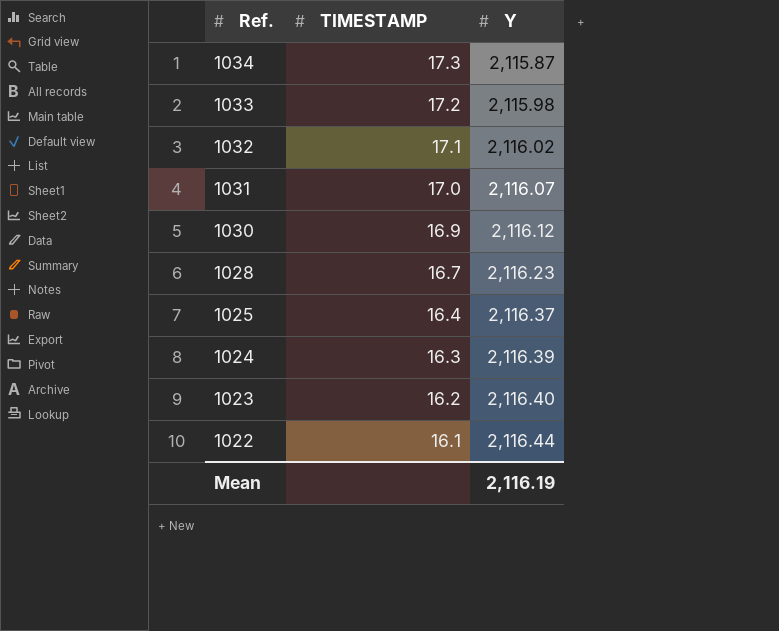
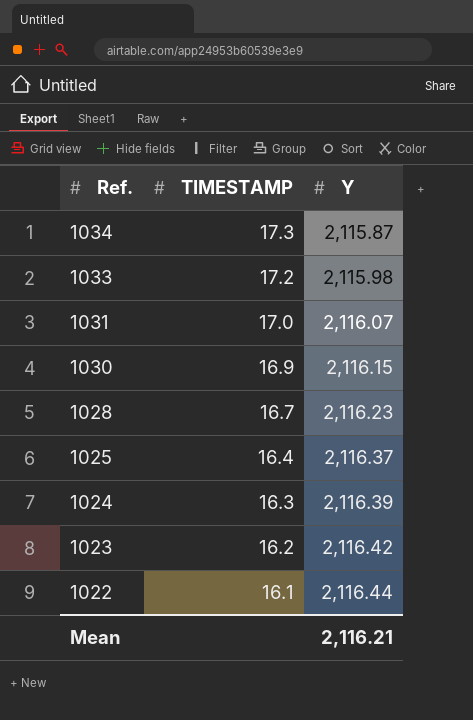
row 1032: 17.1 | 2,116.02 -> none
1030 | Y: 2,116.12 -> 2,116.15
1023 | Y: 2,116.40 -> 2,116.42
Mean | Y: 2,116.19 -> 2,116.21

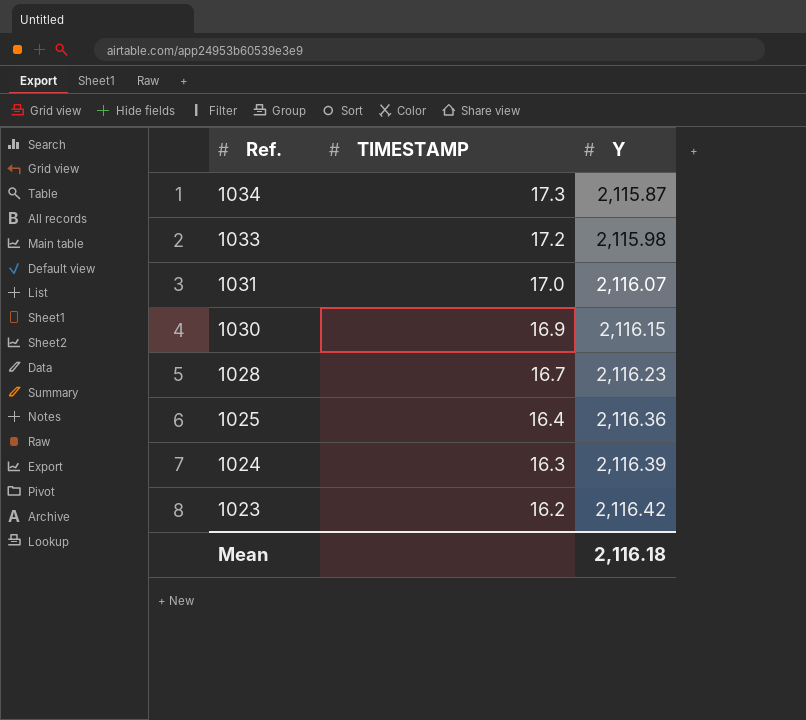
row 1022: 16.1 | 2,116.44 -> none
1025 | Y: 2,116.37 -> 2,116.36
Mean | Y: 2,116.21 -> 2,116.18

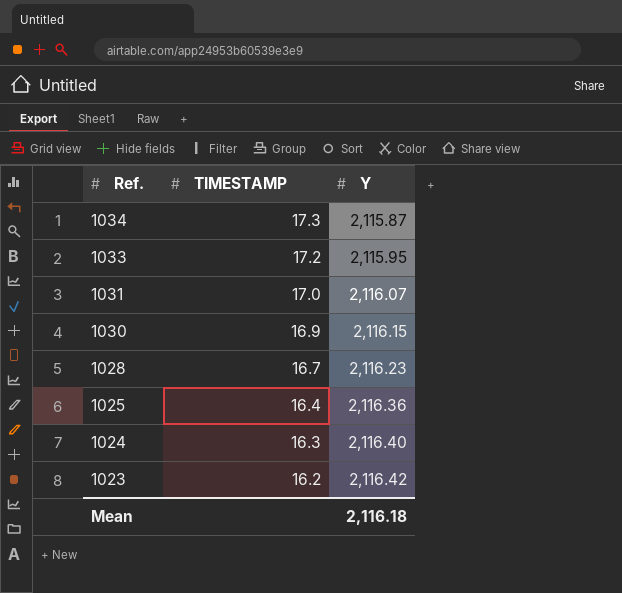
1033 | Y: 2,115.98 -> 2,115.95
1024 | Y: 2,116.39 -> 2,116.40

